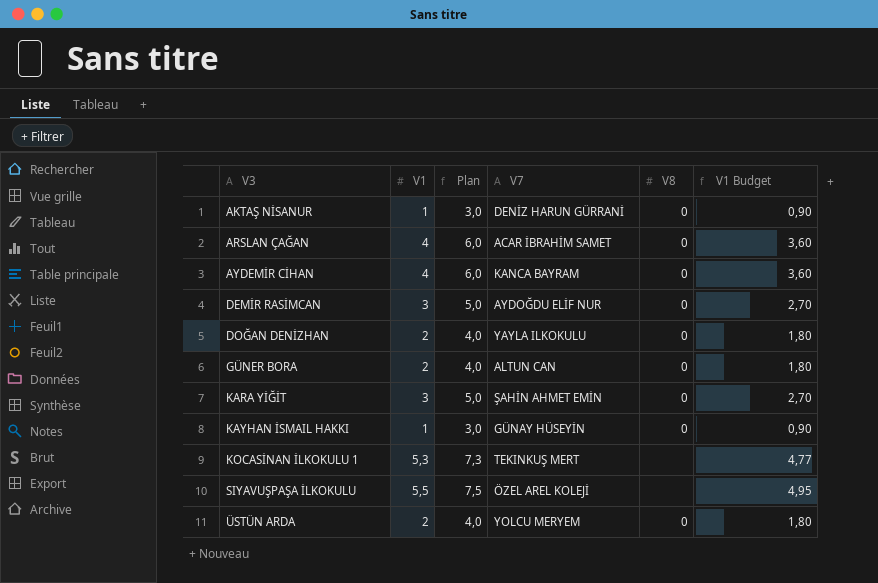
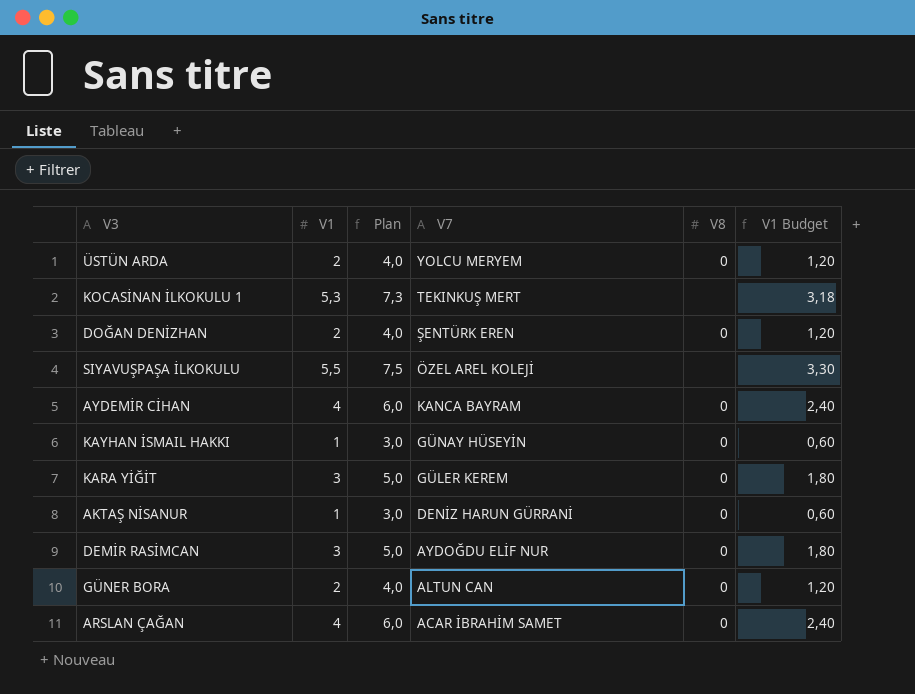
row order: V3 ascending -> V7 descending
column V1 Budget | formula: [V1] * 0,9 -> [V1] * 0,6
DOĞAN DENİZHAN | V7: YAYLA ILKOKULU -> ŞENTÜRK EREN
KARA YİĞİT | V7: ŞAHİN AHMET EMİN -> GÜLER KEREM

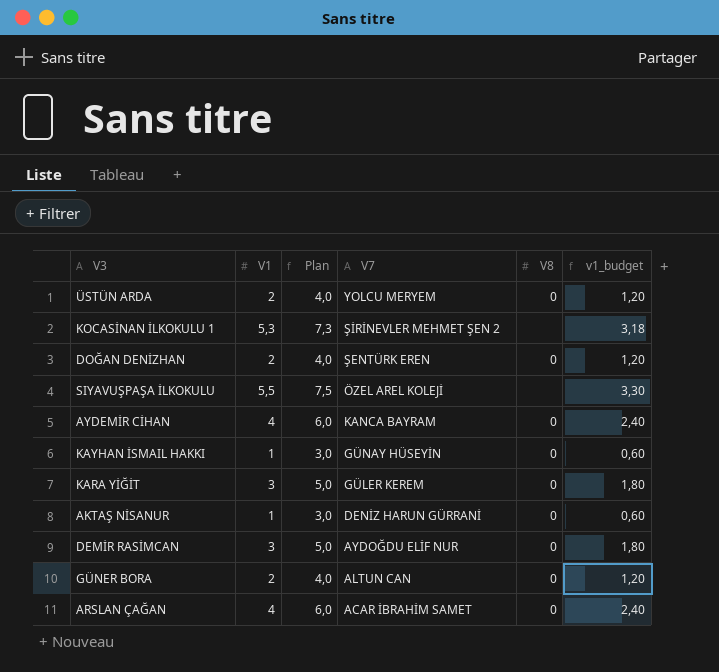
column name: V1 Budget -> v1_budget
KOCASİNAN İLKOKULU 1 | V7: TEKINKUŞ MERT -> ŞİRİNEVLER MEHMET ŞEN 2

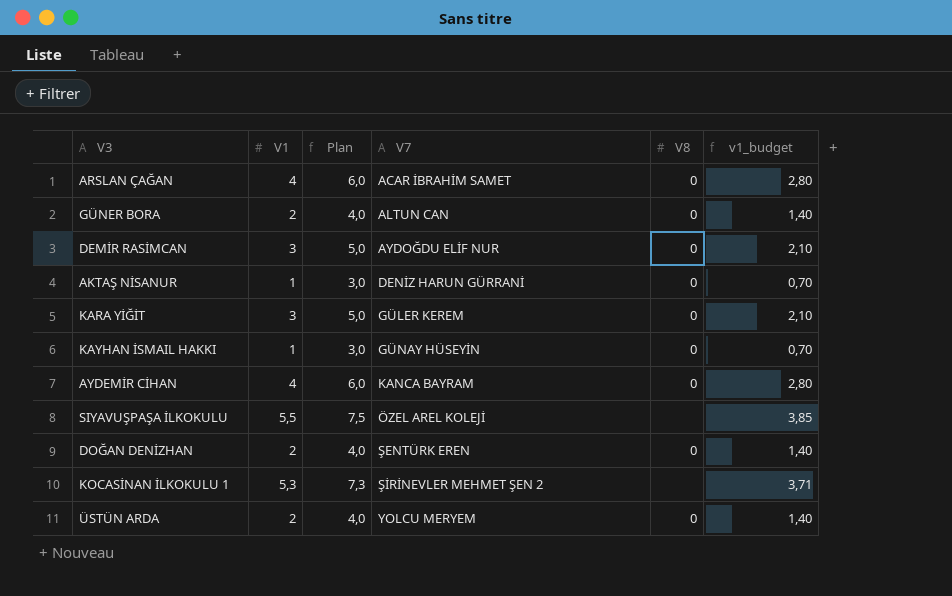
row order: V7 descending -> V7 ascending
column v1_budget | formula: [V1] * 0,6 -> [V1] * 0,7

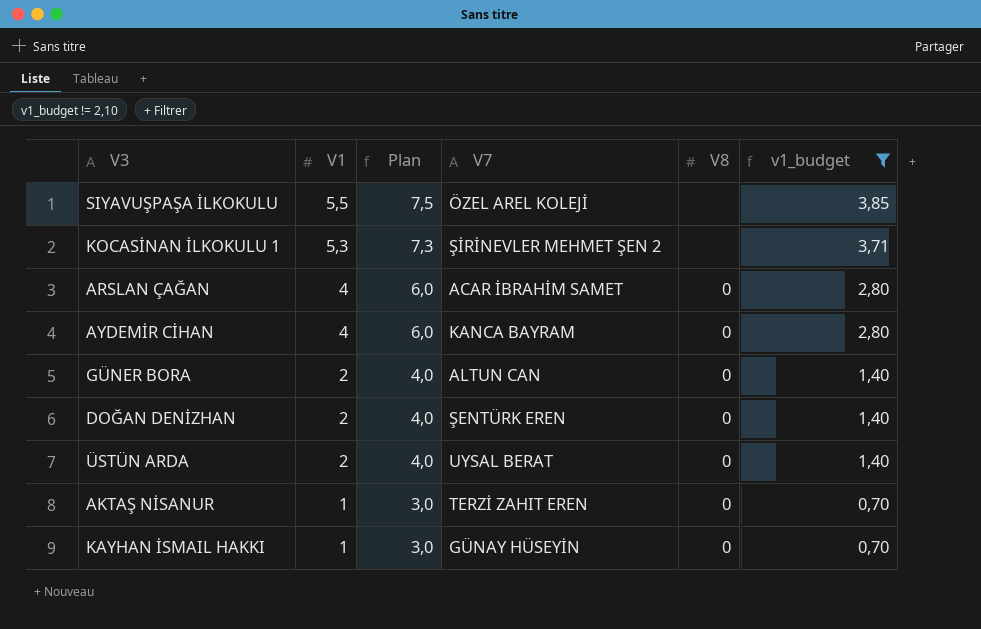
filter: none -> v1_budget != 2,10
row order: V7 ascending -> V1 descending
ÜSTÜN ARDA | V7: YOLCU MERYEM -> UYSAL BERAT
AKTAŞ NİSANUR | V7: DENİZ HARUN GÜRRANİ -> TERZİ ZAHIT EREN

